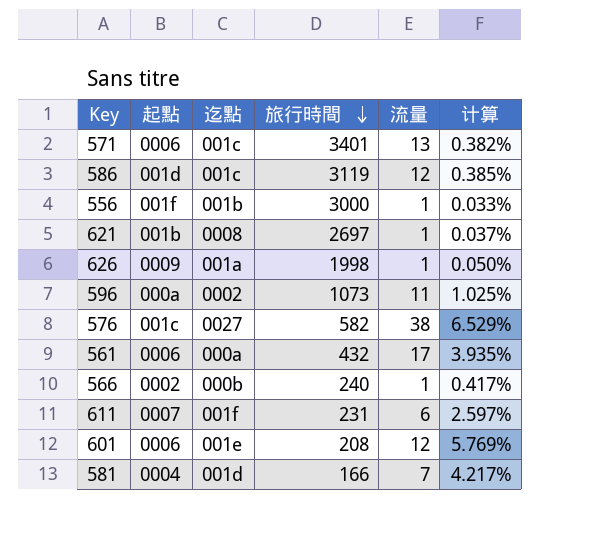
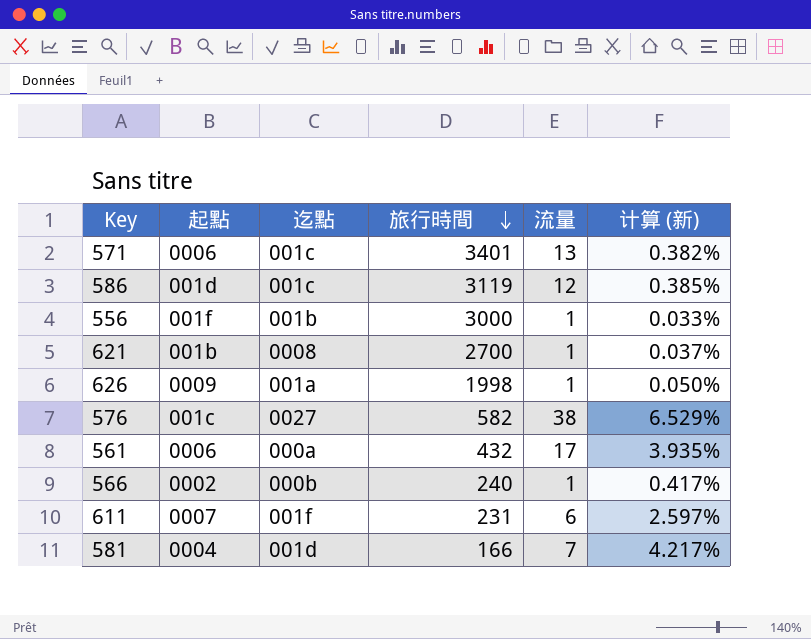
column name: 计算 -> 计算 (新)
row 596: 000a | 0002 | 1073 | 11 | 1.025% -> none
row 601: 0006 | 001e | 208 | 12 | 5.769% -> none
621 | 旅行時間: 2697 -> 2700

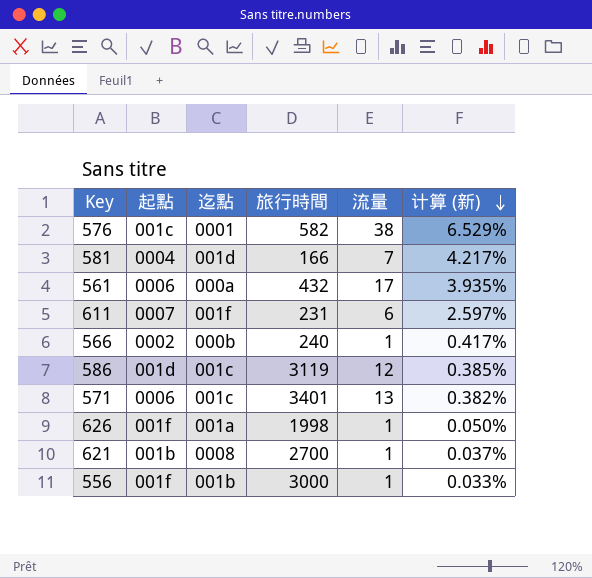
row order: 旅行時間 descending -> 计算 (新) descending
576 | 迄點: 0027 -> 0001
626 | 起點: 0009 -> 001f

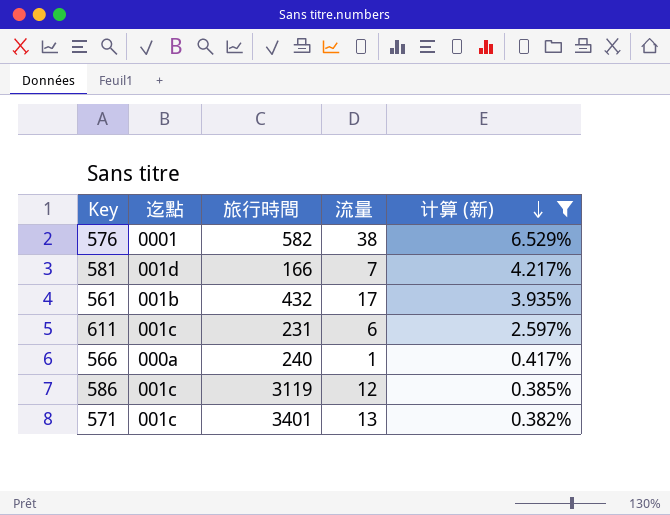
filter: none -> 计算 (新) >= 0.382%
column 起點 | position: 2 -> none
561 | 迄點: 000a -> 001b
611 | 迄點: 001f -> 001c
566 | 迄點: 000b -> 000a

